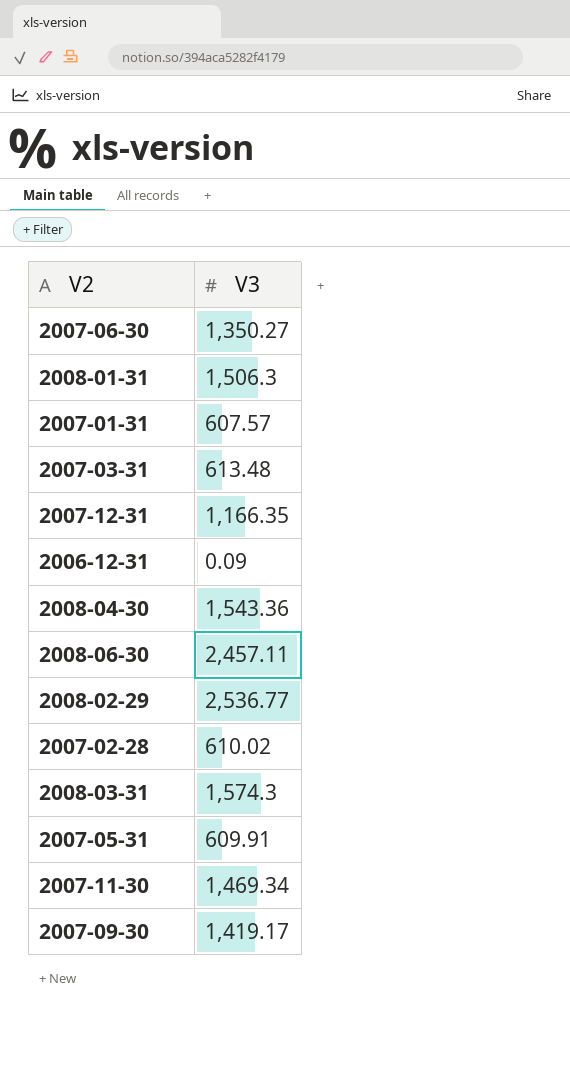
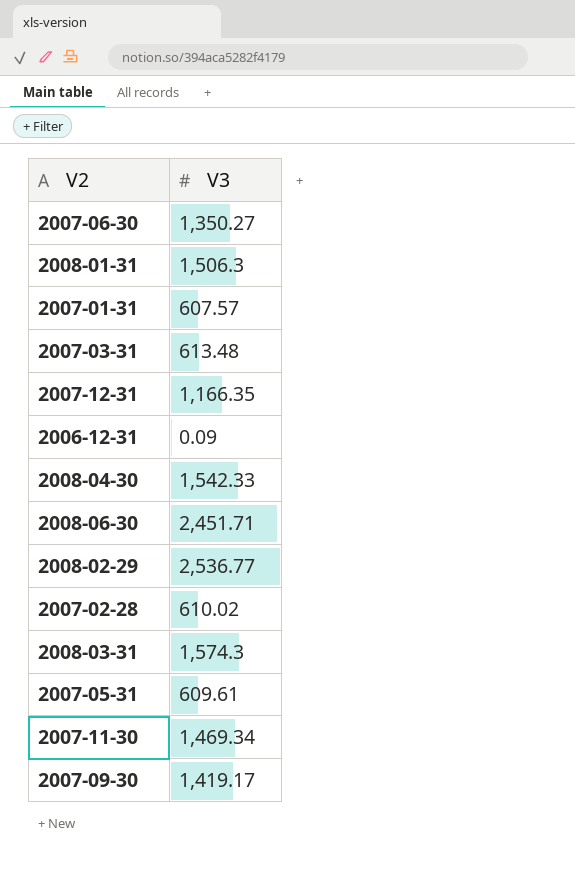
2008-04-30 | V3: 1,543.36 -> 1,542.33
2008-06-30 | V3: 2,457.11 -> 2,451.71
2007-05-31 | V3: 609.91 -> 609.61

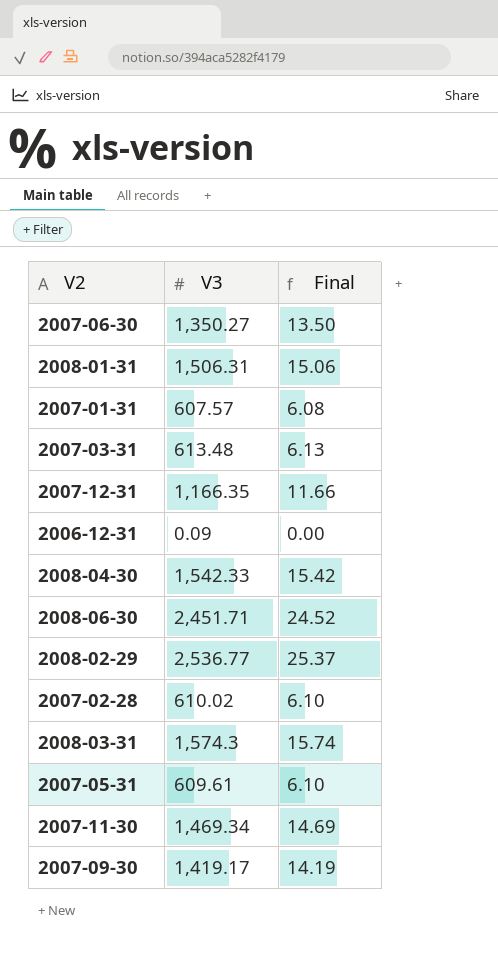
column Final | formula: none -> [V3] * 0.01
2008-01-31 | V3: 1,506.3 -> 1,506.31

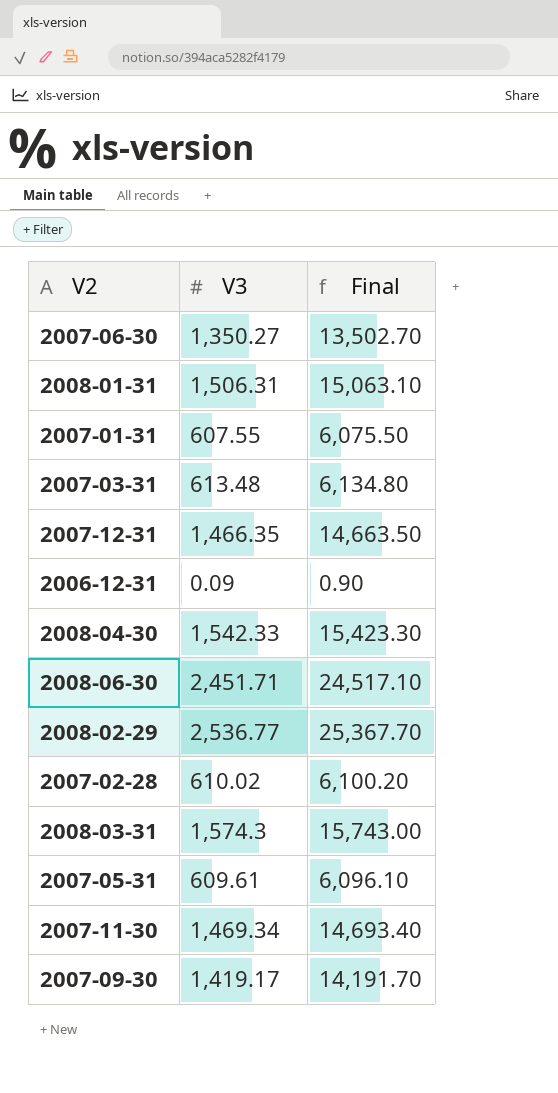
column Final | formula: [V3] * 0.01 -> [V3] * 10
2007-01-31 | V3: 607.57 -> 607.55
2007-12-31 | V3: 1,166.35 -> 1,466.35

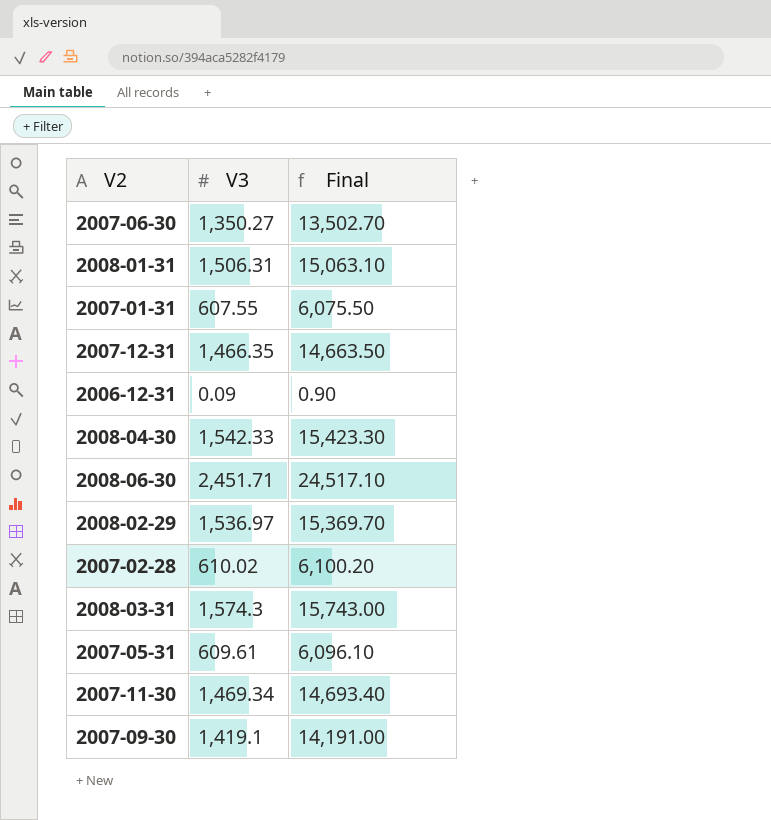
row 2007-03-31: 613.48 | 6,134.80 -> none
2008-02-29 | V3: 2,536.77 -> 1,536.97
2008-02-29 | Final: 25,367.70 -> 15,369.70
2007-09-30 | V3: 1,419.17 -> 1,419.1
2007-09-30 | Final: 14,191.70 -> 14,191.00

